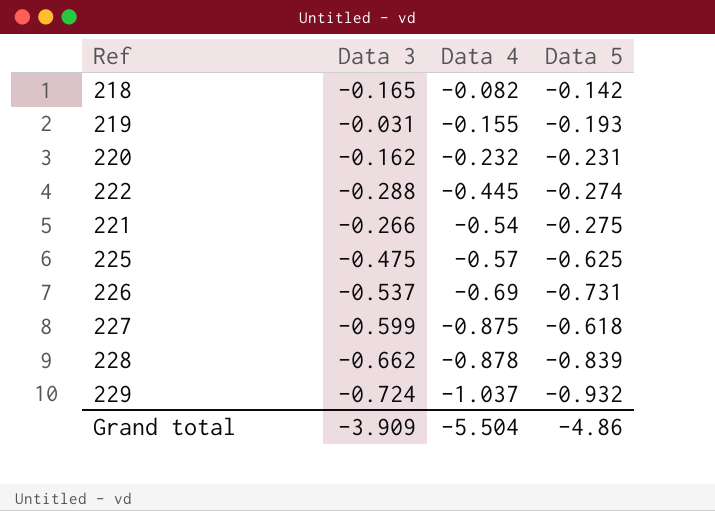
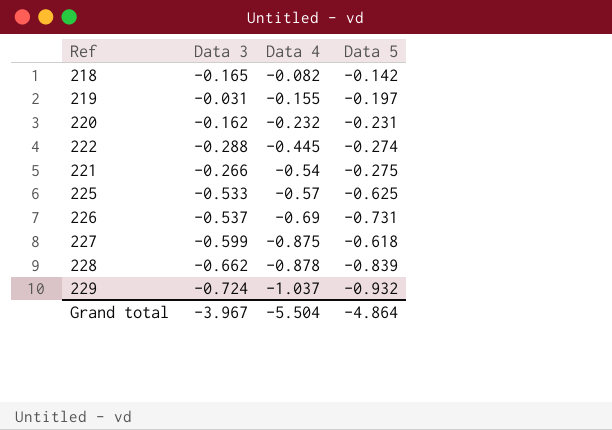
219 | Data 5: -0.193 -> -0.197
225 | Data 3: -0.475 -> -0.533
Grand total | Data 3: -3.909 -> -3.967
Grand total | Data 5: -4.86 -> -4.864

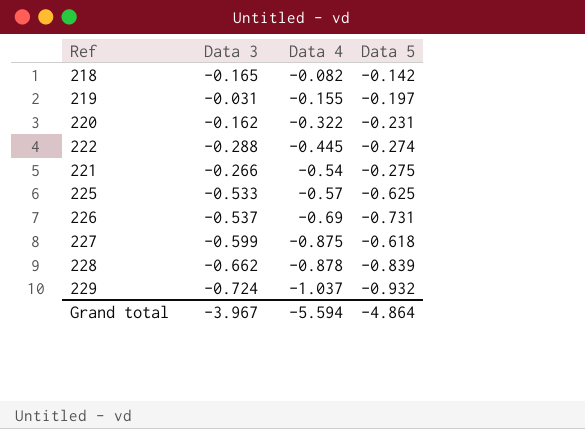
220 | Data 4: -0.232 -> -0.322
Grand total | Data 4: -5.504 -> -5.594

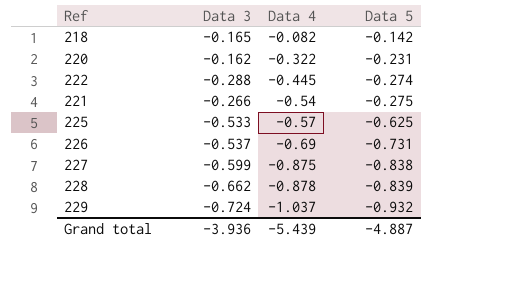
row 219: -0.031 | -0.155 | -0.197 -> none
227 | Data 5: -0.618 -> -0.838
Grand total | Data 3: -3.967 -> -3.936
Grand total | Data 4: -5.594 -> -5.439
Grand total | Data 5: -4.864 -> -4.887

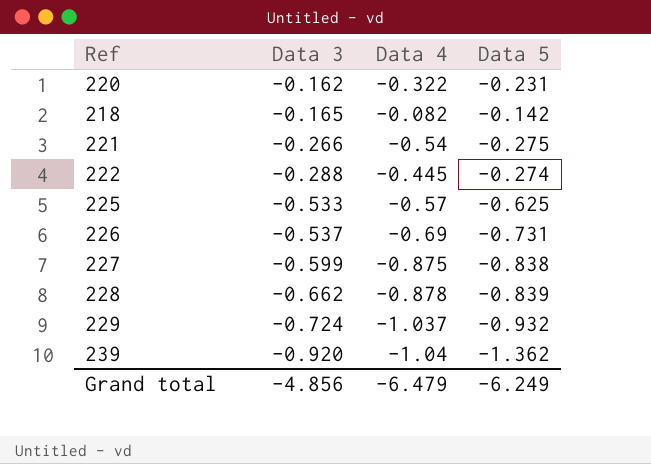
row order: Data 4 descending -> Data 3 descending
row 239: none -> -0.920 | -1.04 | -1.362
Grand total | Data 3: -3.936 -> -4.856
Grand total | Data 4: -5.439 -> -6.479
Grand total | Data 5: -4.887 -> -6.249

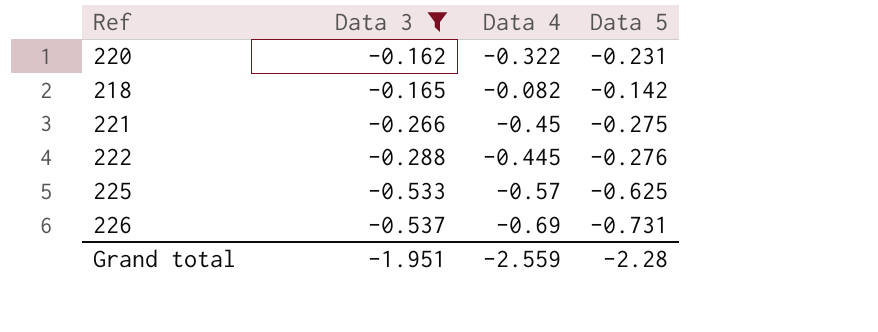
filter: none -> Data 3 >= -0.537
221 | Data 4: -0.54 -> -0.45
222 | Data 5: -0.274 -> -0.276
Grand total | Data 3: -4.856 -> -1.951
Grand total | Data 4: -6.479 -> -2.559
Grand total | Data 5: -6.249 -> -2.28

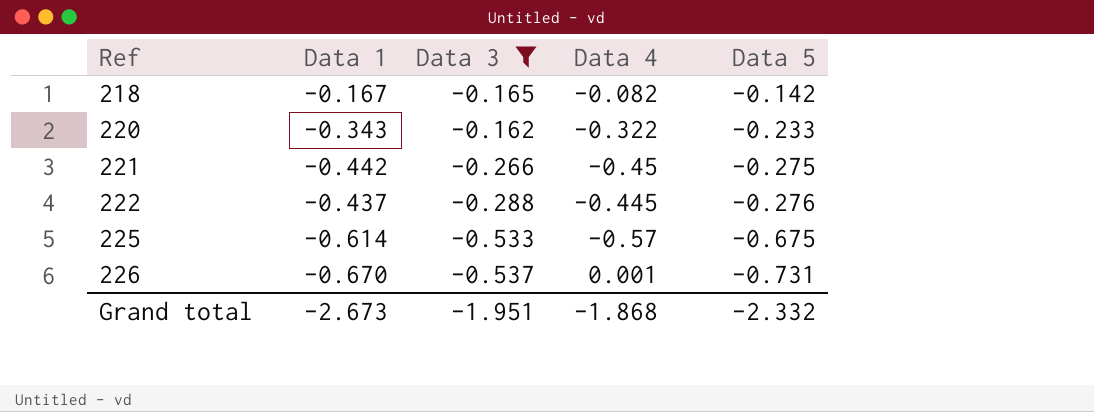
row order: Data 3 descending -> Ref ascending
column Data 1 | position: none -> 2
220 | Data 5: -0.231 -> -0.233
225 | Data 5: -0.625 -> -0.675
226 | Data 4: -0.69 -> 0.001
Grand total | Data 4: -2.559 -> -1.868
Grand total | Data 5: -2.28 -> -2.332

